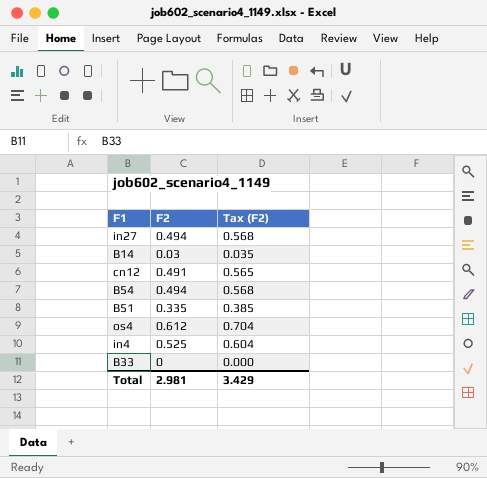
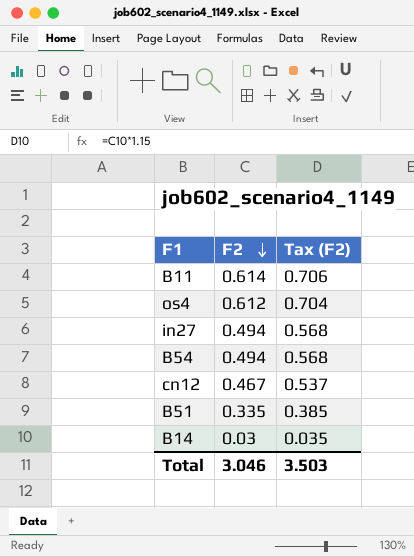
row order: none -> F2 descending
row in4: 0.525 | 0.604 -> none
row B33: 0 | 0.000 -> none
row B11: none -> 0.614 | 0.706
cn12 | F2: 0.491 -> 0.467
cn12 | Tax (F2): 0.565 -> 0.537
Total | F2: 2.981 -> 3.046
Total | Tax (F2): 3.429 -> 3.503

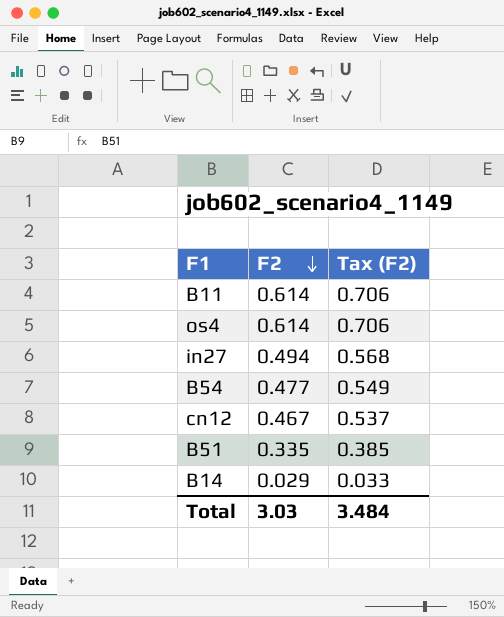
os4 | F2: 0.612 -> 0.614
os4 | Tax (F2): 0.704 -> 0.706
B54 | F2: 0.494 -> 0.477
B54 | Tax (F2): 0.568 -> 0.549
B14 | F2: 0.03 -> 0.029
B14 | Tax (F2): 0.035 -> 0.033
Total | F2: 3.046 -> 3.03
Total | Tax (F2): 3.503 -> 3.484

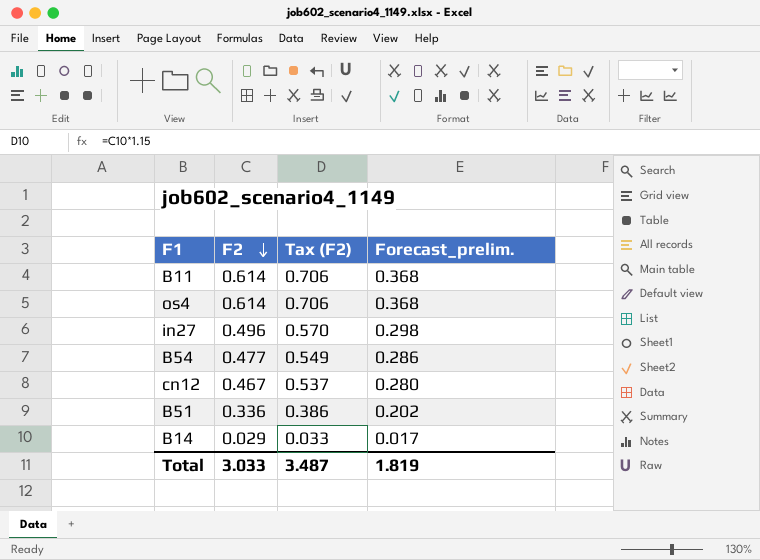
column Forecast_prelim. | formula: none -> [F2] * 0.6
in27 | F2: 0.494 -> 0.496
in27 | Tax (F2): 0.568 -> 0.570
B51 | F2: 0.335 -> 0.336
B51 | Tax (F2): 0.385 -> 0.386
Total | F2: 3.03 -> 3.033
Total | Tax (F2): 3.484 -> 3.487

